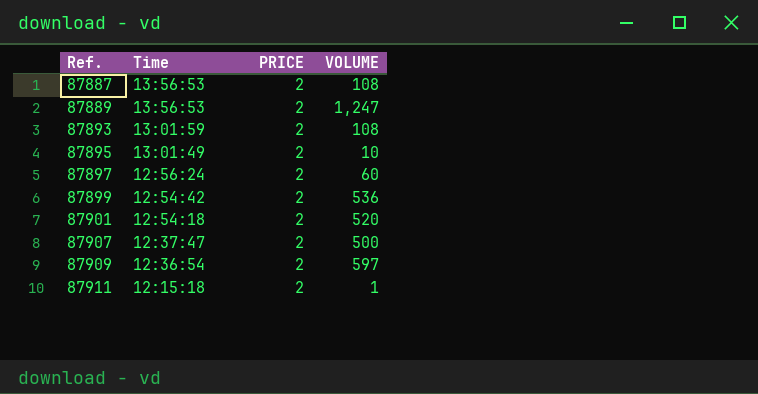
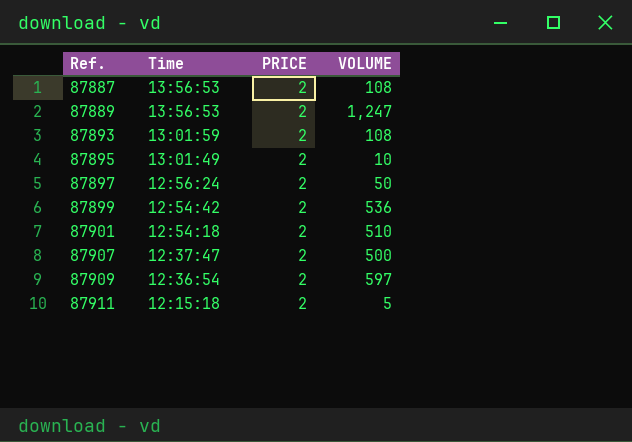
87897 | VOLUME: 60 -> 50
87901 | VOLUME: 520 -> 510
87911 | VOLUME: 1 -> 5

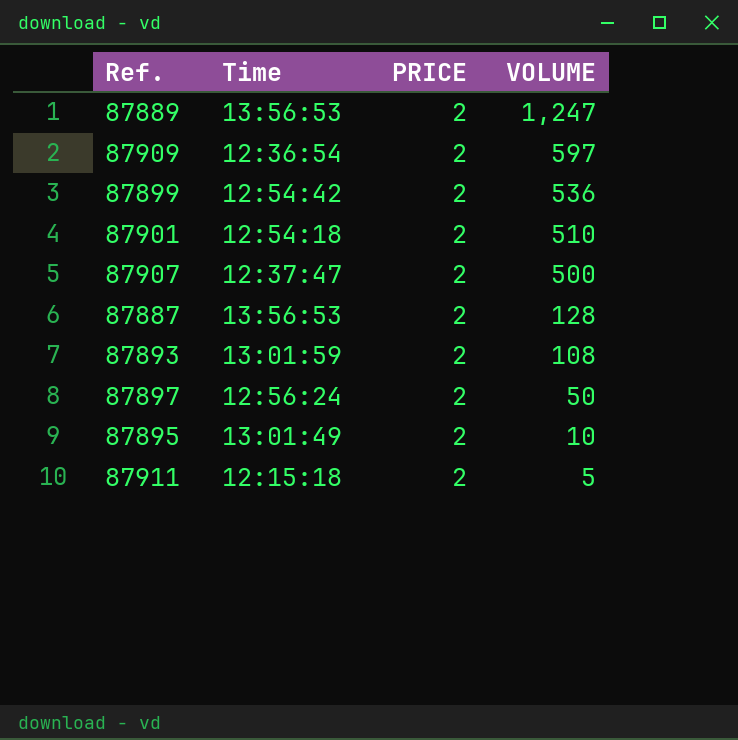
row order: Ref. ascending -> VOLUME descending
87887 | VOLUME: 108 -> 128

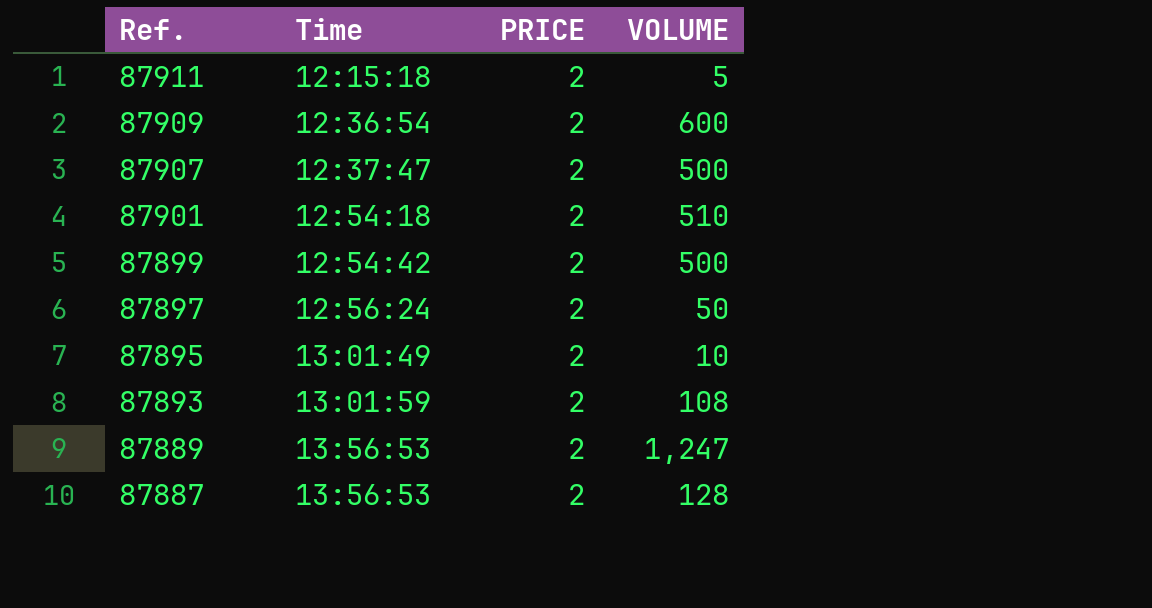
row order: VOLUME descending -> Ref. descending
87909 | VOLUME: 597 -> 600
87899 | VOLUME: 536 -> 500

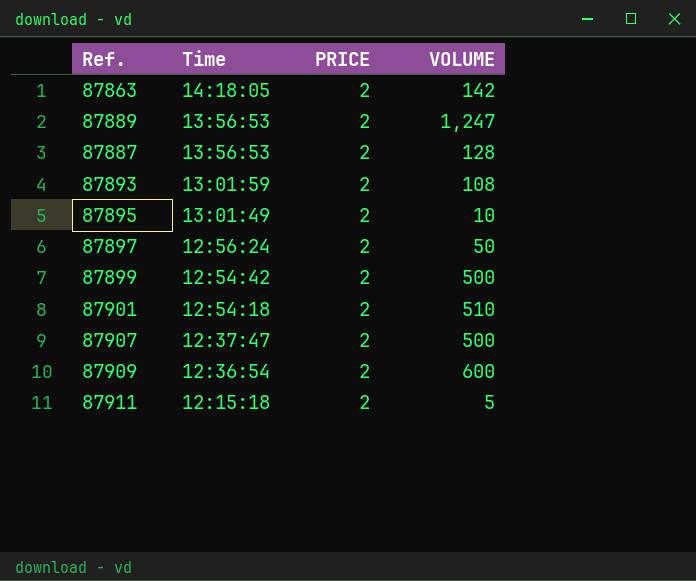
row order: Ref. descending -> Time descending
row 87863: none -> 14:18:05 | 2 | 142

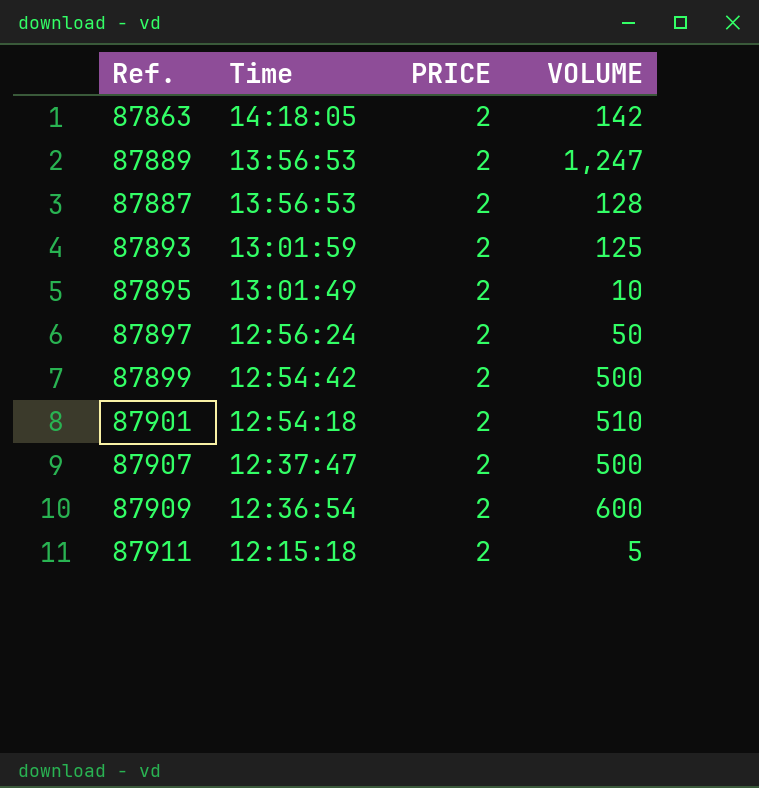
87893 | VOLUME: 108 -> 125

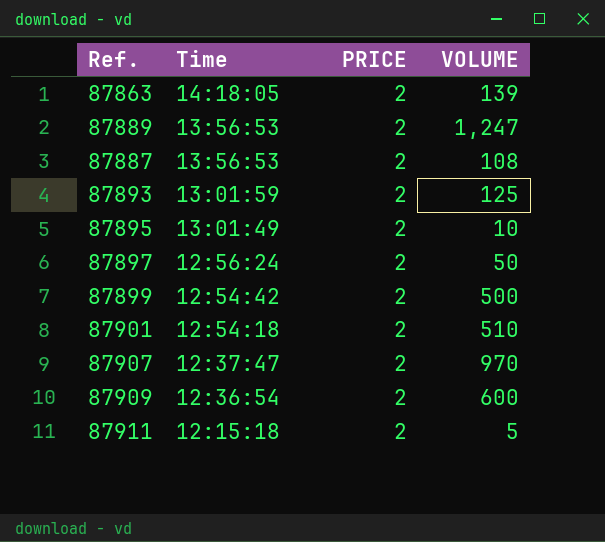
87863 | VOLUME: 142 -> 139
87887 | VOLUME: 128 -> 108
87907 | VOLUME: 500 -> 970

